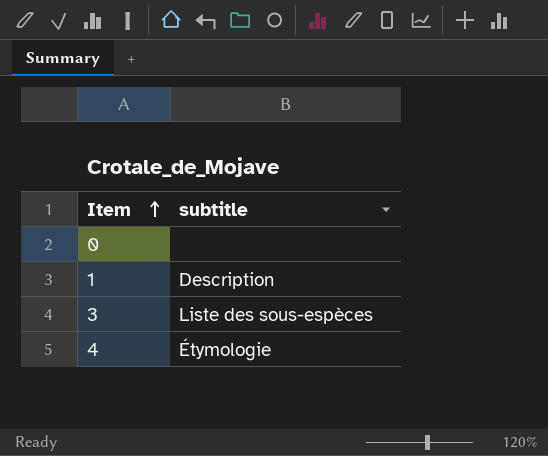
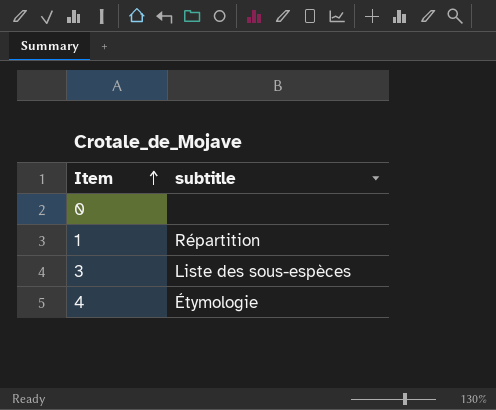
1 | subtitle: Description -> Répartition

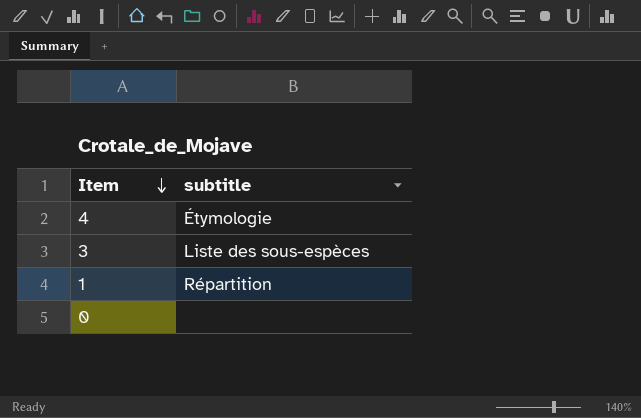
row order: Item ascending -> Item descending

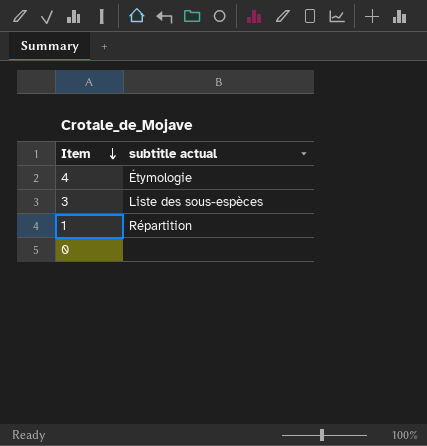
column name: subtitle -> subtitle actual

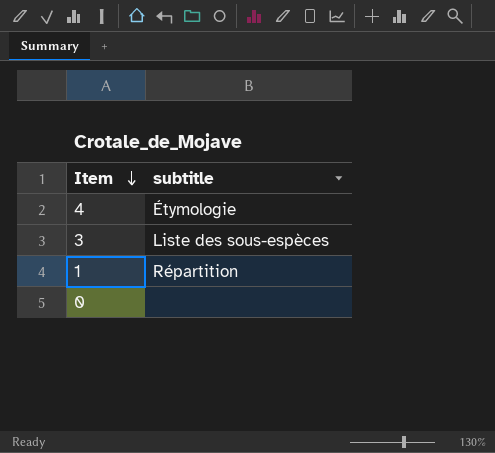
column name: subtitle actual -> subtitle

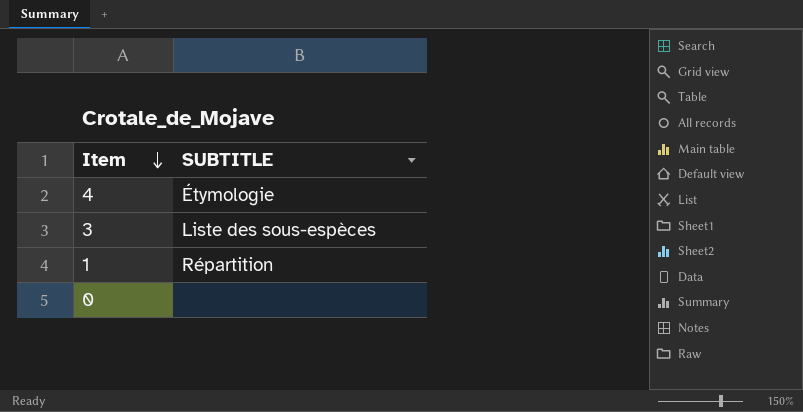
column name: subtitle -> SUBTITLE

